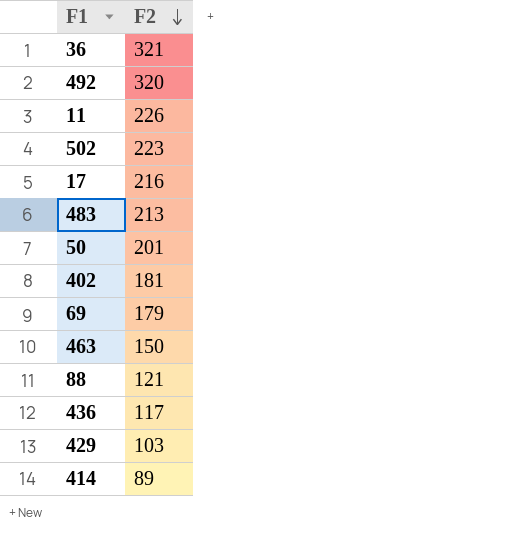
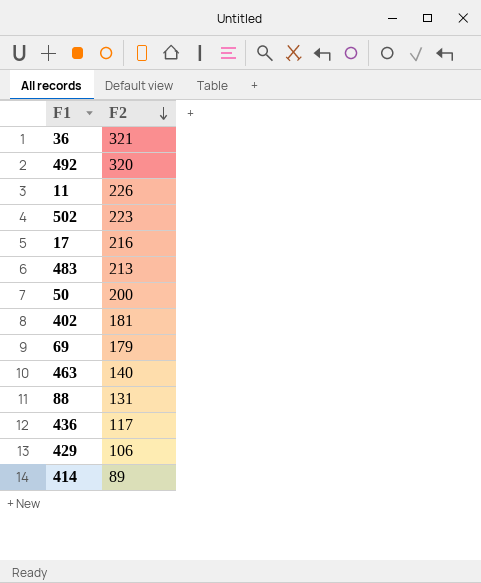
50 | F2: 201 -> 200
463 | F2: 150 -> 140
88 | F2: 121 -> 131
429 | F2: 103 -> 106

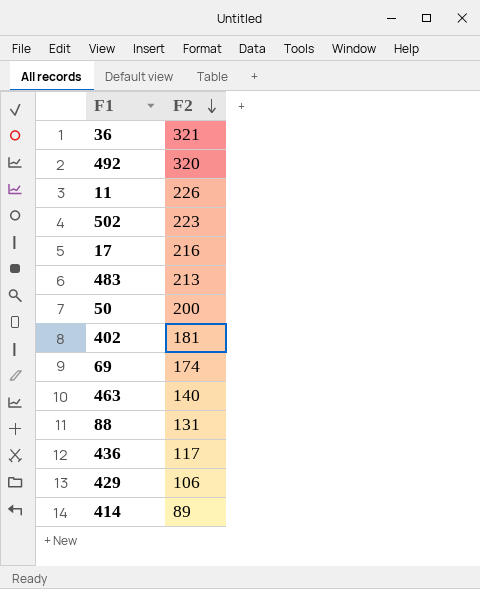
69 | F2: 179 -> 174

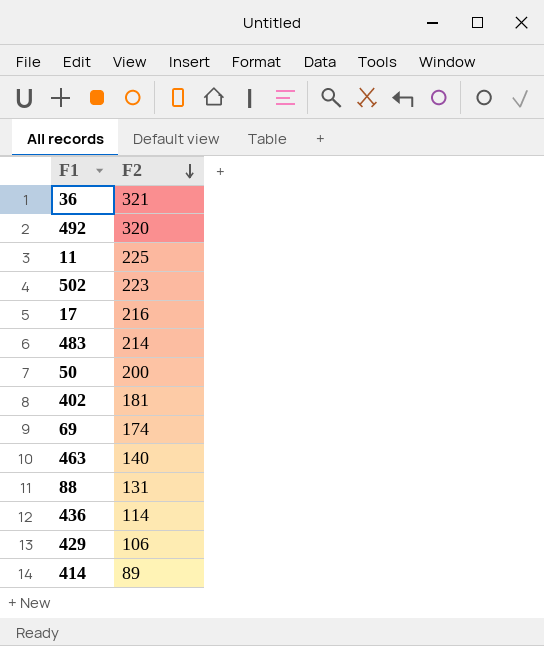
11 | F2: 226 -> 225
483 | F2: 213 -> 214
436 | F2: 117 -> 114

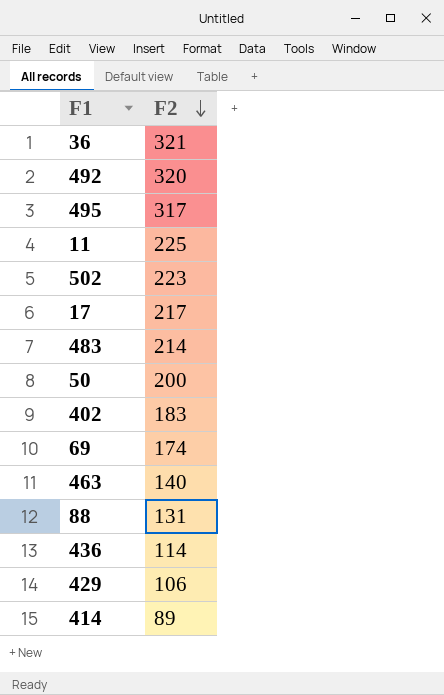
row 495: none -> 317
17 | F2: 216 -> 217
402 | F2: 181 -> 183

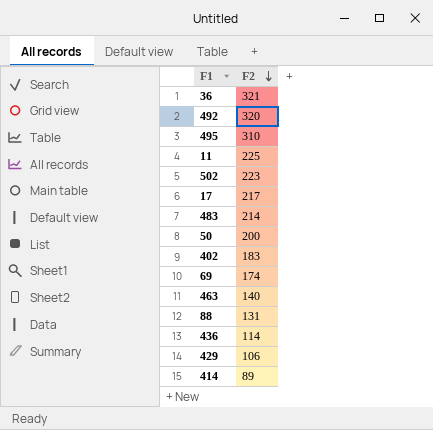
495 | F2: 317 -> 310

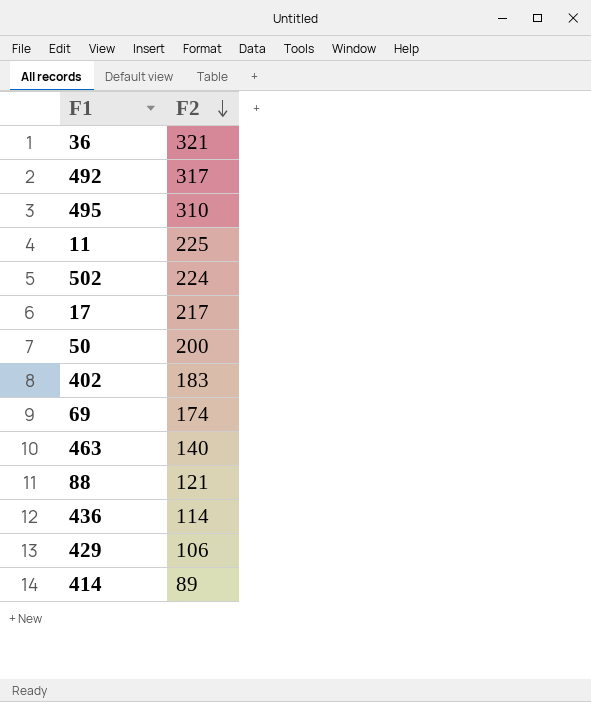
row 483: 214 -> none
492 | F2: 320 -> 317
502 | F2: 223 -> 224
88 | F2: 131 -> 121

